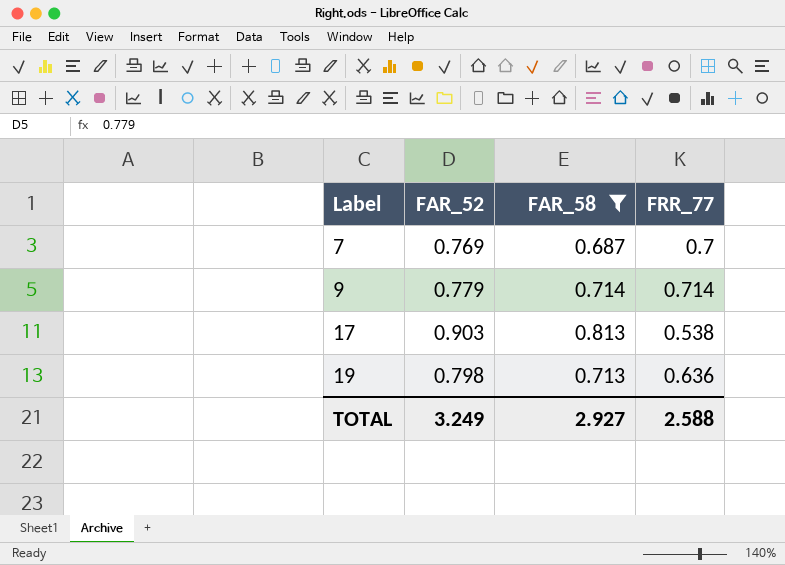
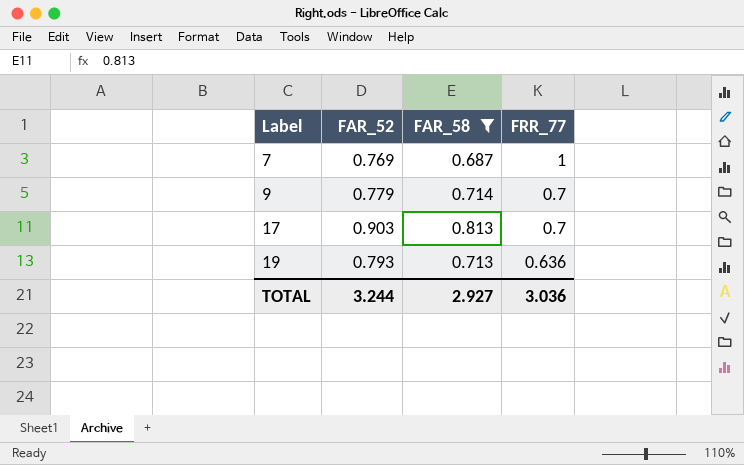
7 | FRR_77: 0.7 -> 1
9 | FRR_77: 0.714 -> 0.7
17 | FRR_77: 0.538 -> 0.7
19 | FAR_52: 0.798 -> 0.793
TOTAL | FAR_52: 3.249 -> 3.244
TOTAL | FRR_77: 2.588 -> 3.036

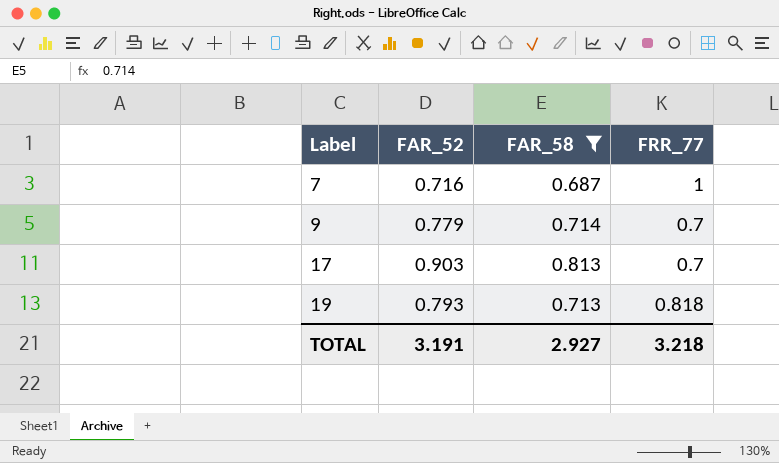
7 | FAR_52: 0.769 -> 0.716
19 | FRR_77: 0.636 -> 0.818
TOTAL | FAR_52: 3.244 -> 3.191
TOTAL | FRR_77: 3.036 -> 3.218

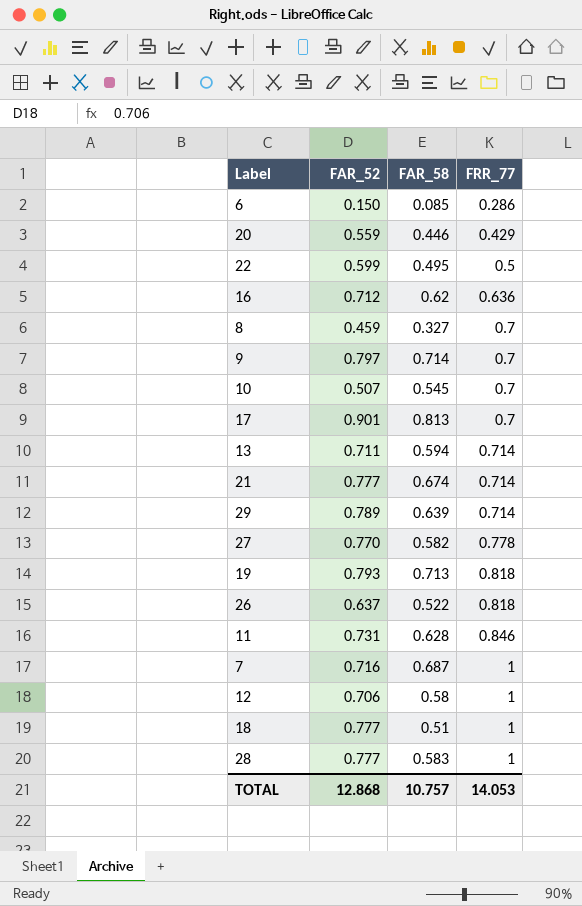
filter: FAR_58 >= 0.687 -> none
row order: Label ascending -> FRR_77 ascending
9 | FAR_52: 0.779 -> 0.797
17 | FAR_52: 0.903 -> 0.901
TOTAL | FAR_52: 3.191 -> 12.868
TOTAL | FAR_58: 2.927 -> 10.757
TOTAL | FRR_77: 3.218 -> 14.053

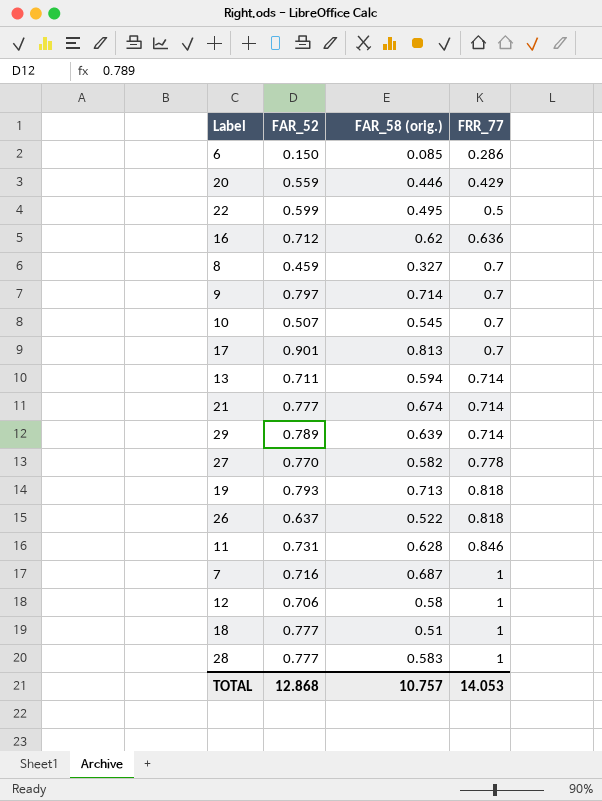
column name: FAR_58 -> FAR_58 (orig.)

